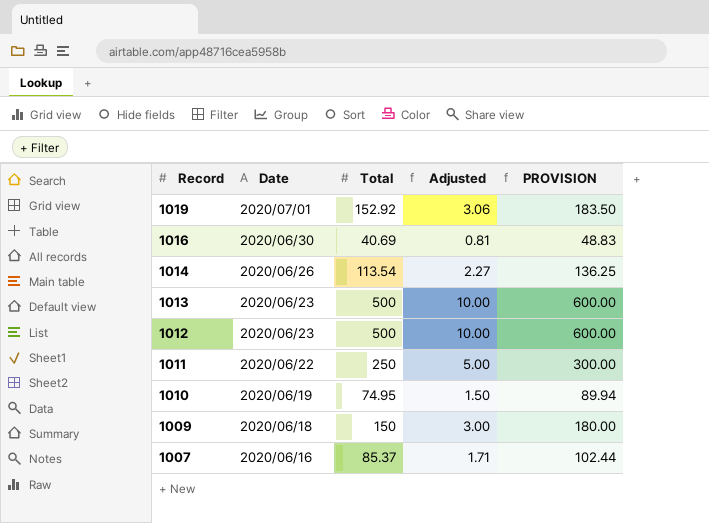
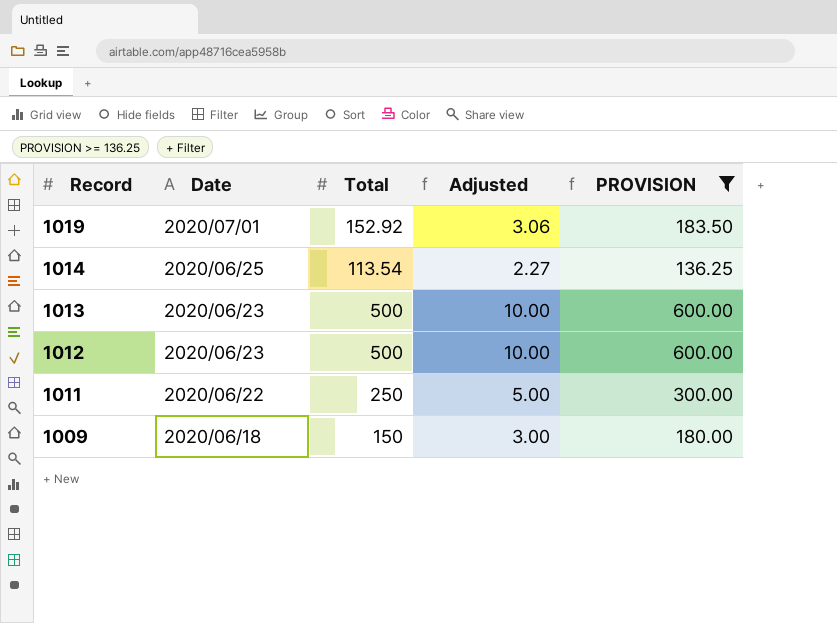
filter: none -> PROVISION >= 136.25
1014 | Date: 2020/06/26 -> 2020/06/25

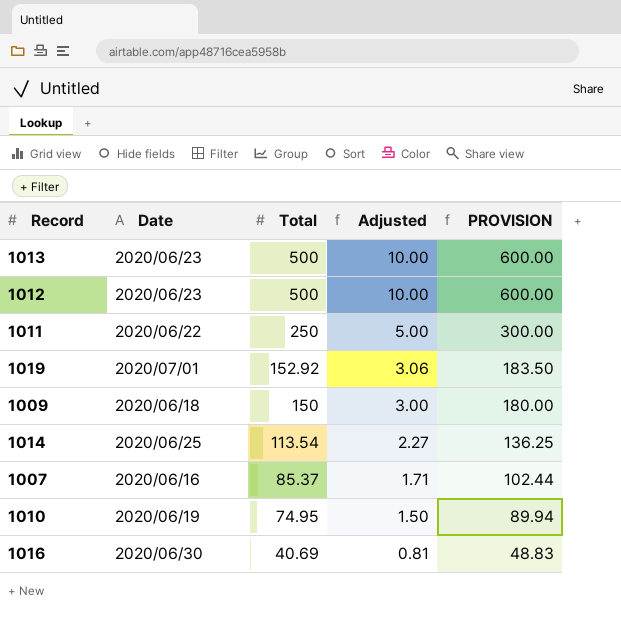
filter: PROVISION >= 136.25 -> none
row order: Record descending -> Total descending

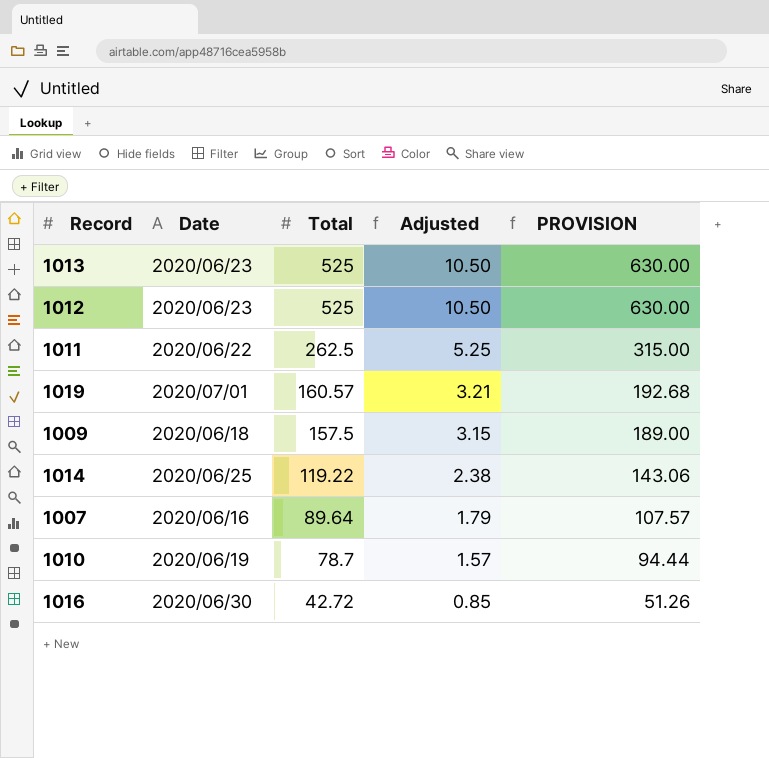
1013 | Total: 500 -> 525
1013 | Adjusted: 10.00 -> 10.50
1013 | PROVISION: 600.00 -> 630.00
1012 | Total: 500 -> 525
1012 | Adjusted: 10.00 -> 10.50
1012 | PROVISION: 600.00 -> 630.00
1011 | Total: 250 -> 262.5
1011 | Adjusted: 5.00 -> 5.25
1011 | PROVISION: 300.00 -> 315.00
1019 | Total: 152.92 -> 160.57
1019 | Adjusted: 3.06 -> 3.21
1019 | PROVISION: 183.50 -> 192.68
1009 | Total: 150 -> 157.5
1009 | Adjusted: 3.00 -> 3.15
1009 | PROVISION: 180.00 -> 189.00
1014 | Total: 113.54 -> 119.22
1014 | Adjusted: 2.27 -> 2.38
1014 | PROVISION: 136.25 -> 143.06
1007 | Total: 85.37 -> 89.64
1007 | Adjusted: 1.71 -> 1.79
1007 | PROVISION: 102.44 -> 107.57
1010 | Total: 74.95 -> 78.7
1010 | Adjusted: 1.50 -> 1.57
1010 | PROVISION: 89.94 -> 94.44
1016 | Total: 40.69 -> 42.72
1016 | Adjusted: 0.81 -> 0.85
1016 | PROVISION: 48.83 -> 51.26

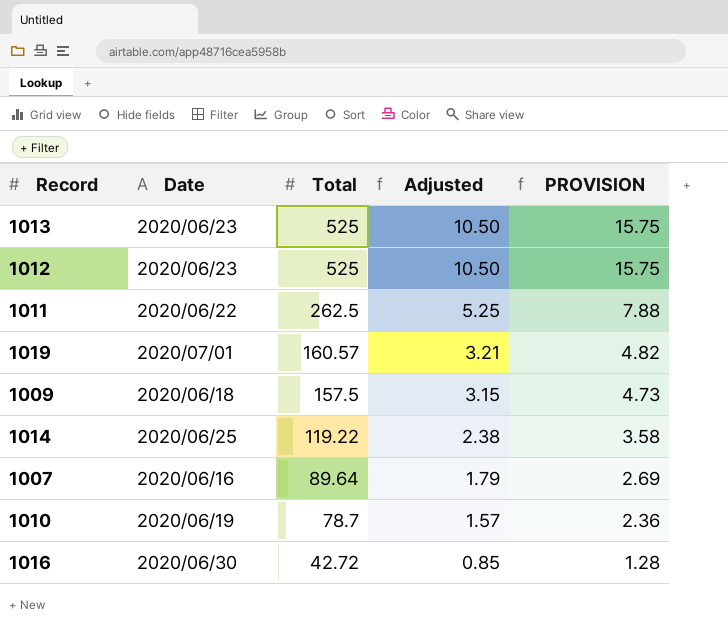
column PROVISION | formula: [Total] * 1.2 -> [Total] * 0.03

